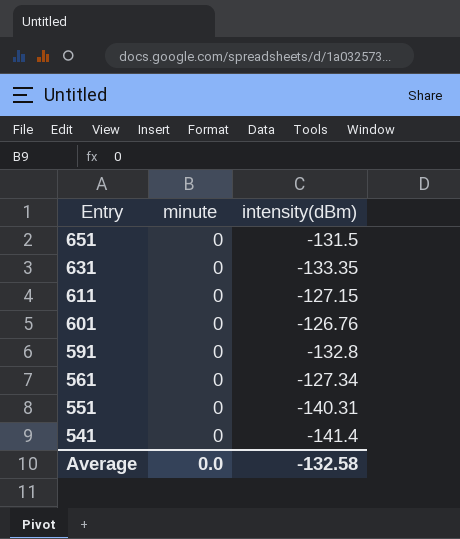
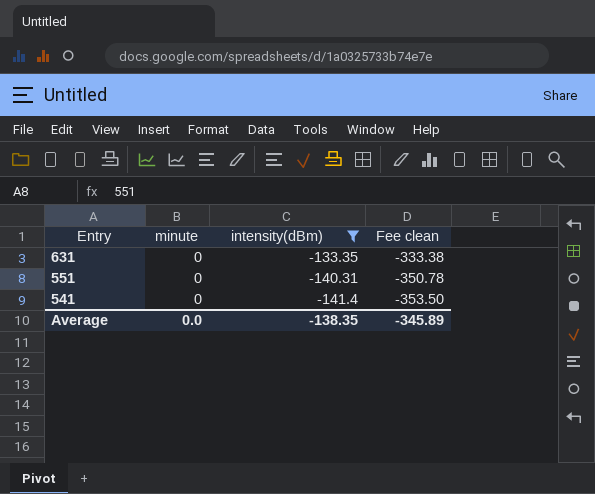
filter: none -> intensity(dBm) <= -133.35
column Fee clean | formula: none -> [intensity(dBm)] * 2.5
Average | intensity(dBm): -132.58 -> -138.35

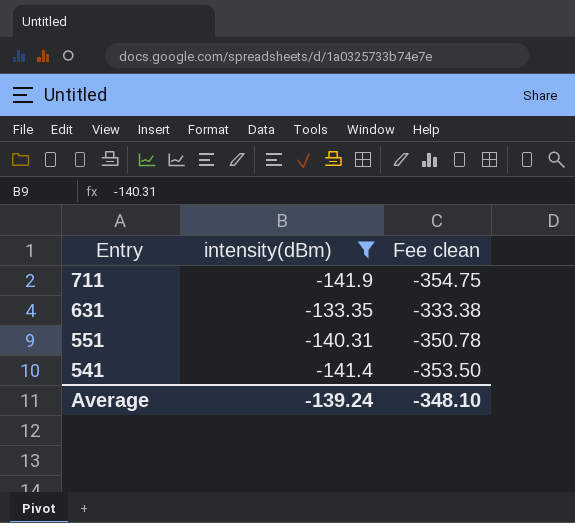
column minute | position: 2 -> none
row 711: none -> -141.9 | -354.75
Average | intensity(dBm): -138.35 -> -139.24
Average | Fee clean: -345.89 -> -348.10

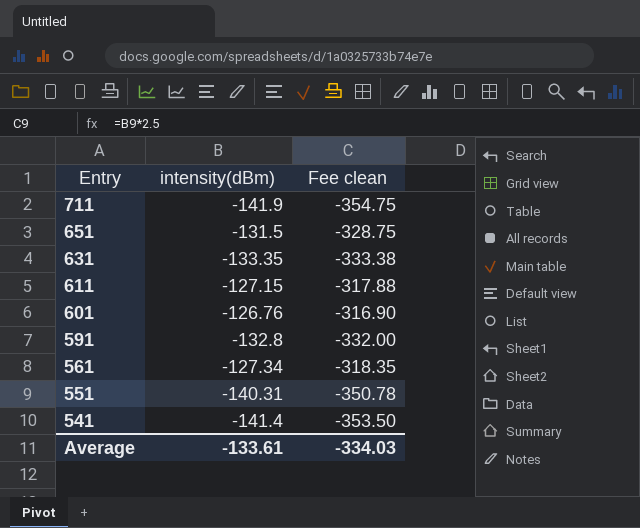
filter: intensity(dBm) <= -133.35 -> none
Average | intensity(dBm): -139.24 -> -133.61
Average | Fee clean: -348.10 -> -334.03

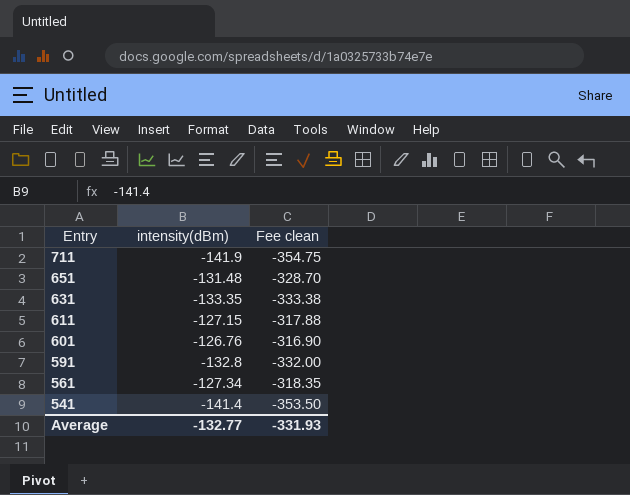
row 551: -140.31 | -350.78 -> none
651 | intensity(dBm): -131.5 -> -131.48
651 | Fee clean: -328.75 -> -328.70
Average | intensity(dBm): -133.61 -> -132.77
Average | Fee clean: -334.03 -> -331.93

